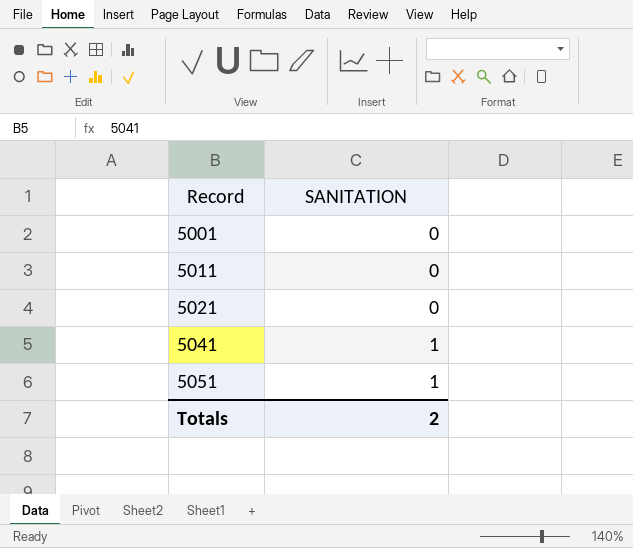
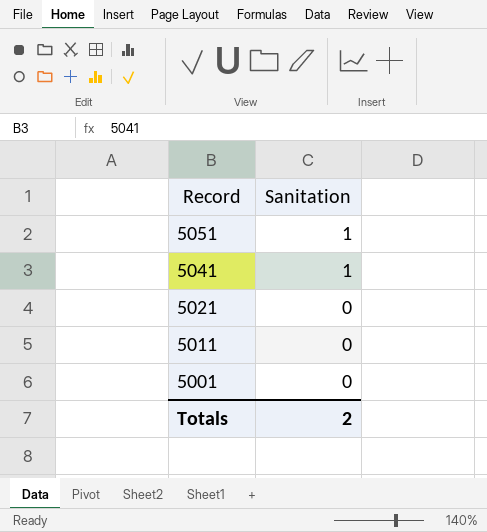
row order: Record ascending -> Record descending
column name: SANITATION -> Sanitation

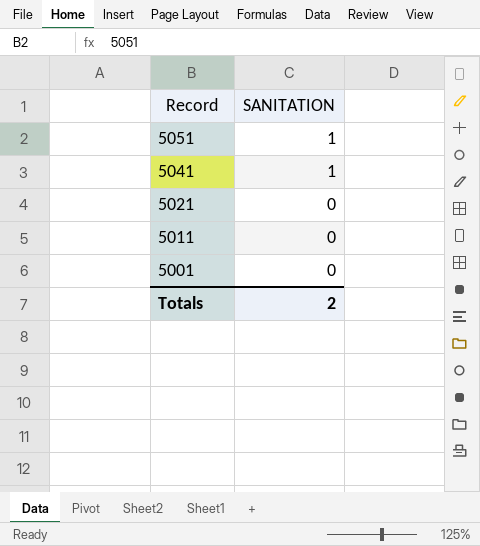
column name: Sanitation -> SANITATION

